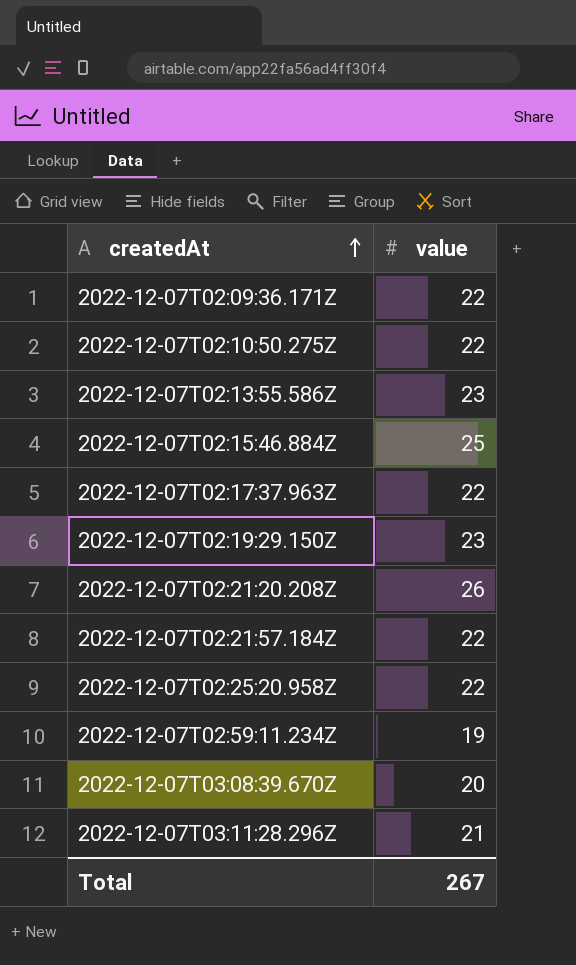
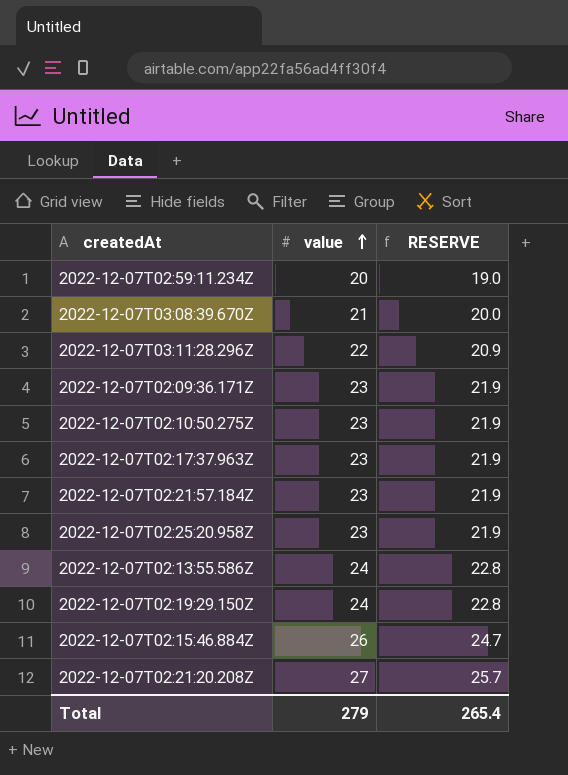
row order: createdAt ascending -> value ascending
column RESERVE | formula: none -> [value] * 0.95
2022-12-07T02:59:11.234Z | value: 19 -> 20
2022-12-07T03:08:39.670Z | value: 20 -> 21
2022-12-07T03:11:28.296Z | value: 21 -> 22
2022-12-07T02:09:36.171Z | value: 22 -> 23
2022-12-07T02:10:50.275Z | value: 22 -> 23
2022-12-07T02:17:37.963Z | value: 22 -> 23
2022-12-07T02:21:57.184Z | value: 22 -> 23
2022-12-07T02:25:20.958Z | value: 22 -> 23
2022-12-07T02:13:55.586Z | value: 23 -> 24
2022-12-07T02:19:29.150Z | value: 23 -> 24
2022-12-07T02:15:46.884Z | value: 25 -> 26
2022-12-07T02:21:20.208Z | value: 26 -> 27
Total | value: 267 -> 279

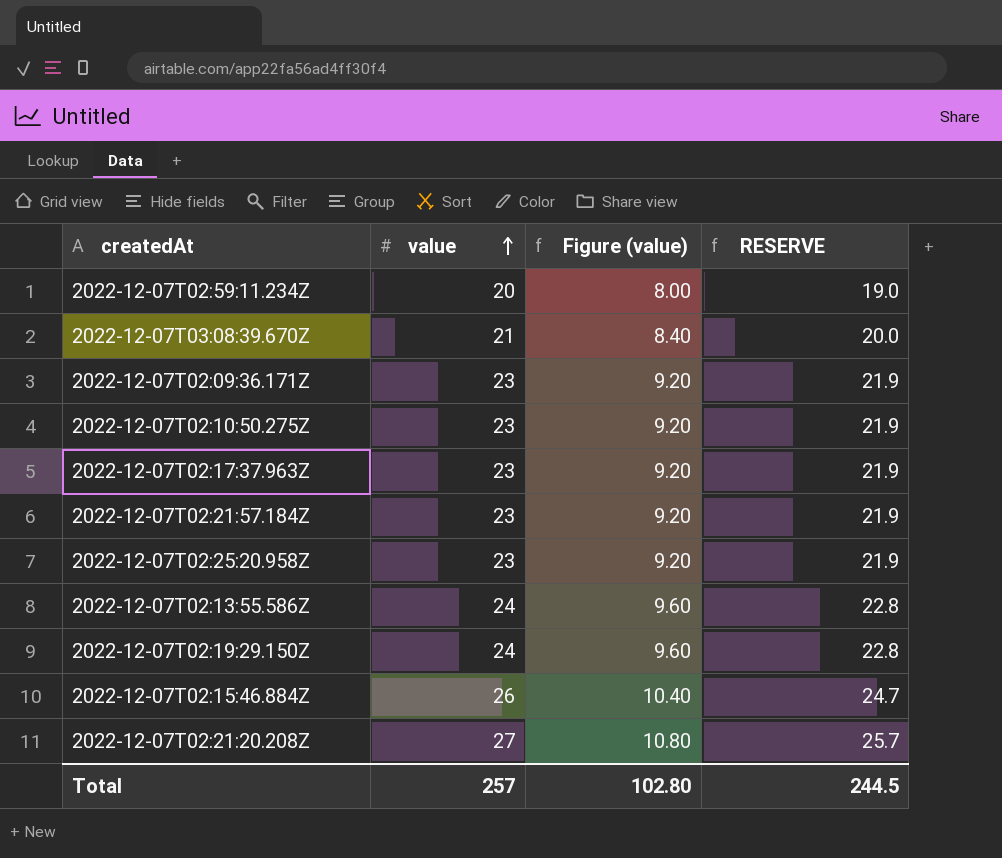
column Figure (value) | formula: none -> [value] * 0.4
row 2022-12-07T03:11:28.296Z: 22 | 20.9 -> none
Total | value: 279 -> 257
Total | RESERVE: 265.4 -> 244.5

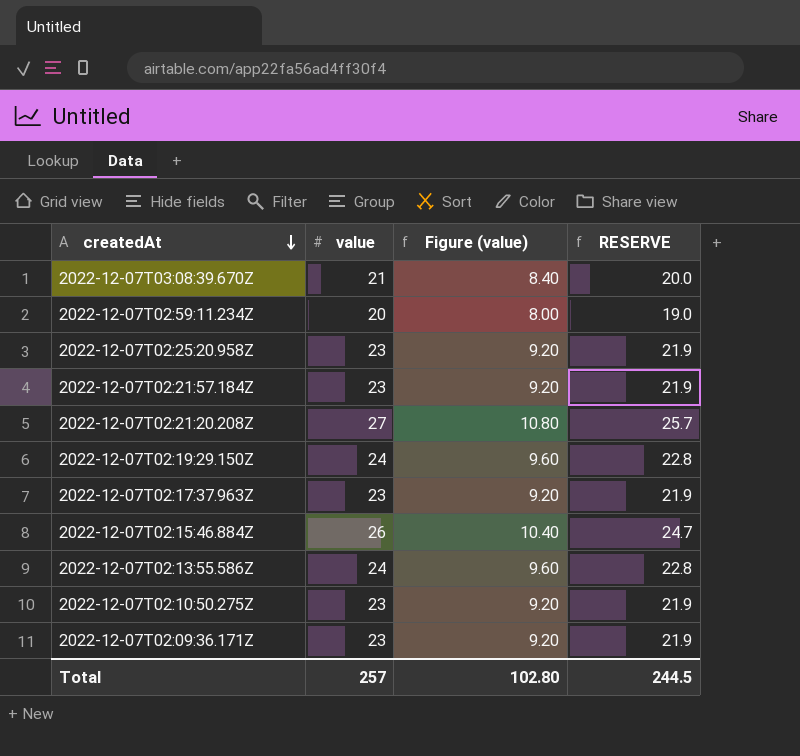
row order: value ascending -> createdAt descending

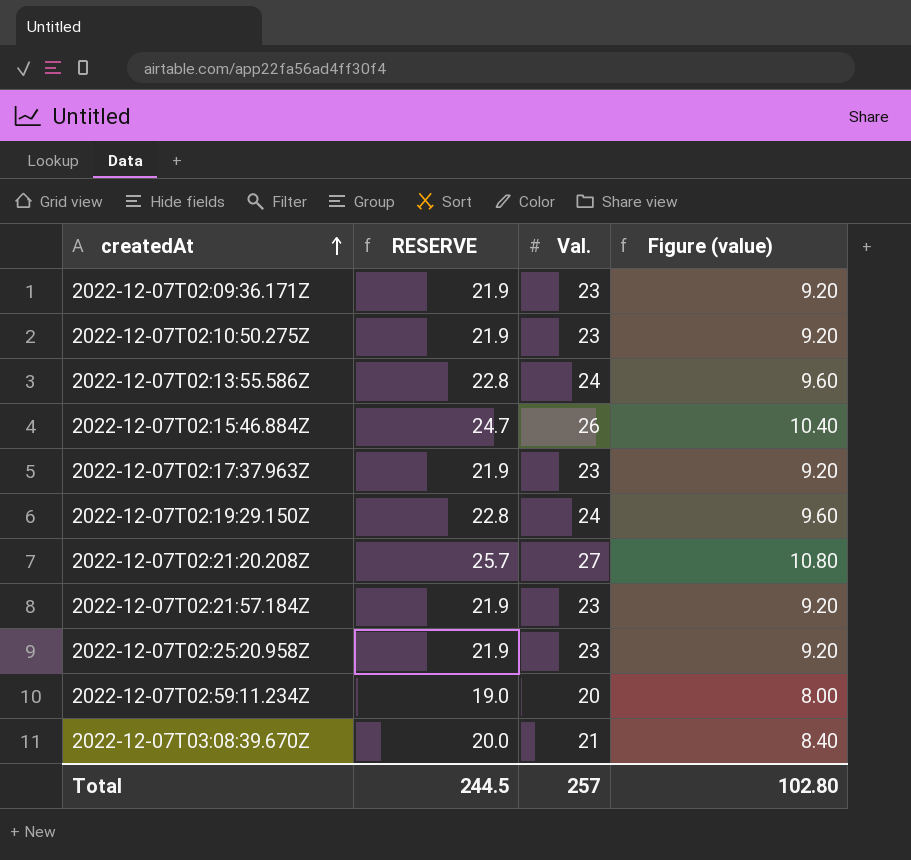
row order: createdAt descending -> createdAt ascending
column RESERVE | position: 4 -> 2
column name: value -> Val.

